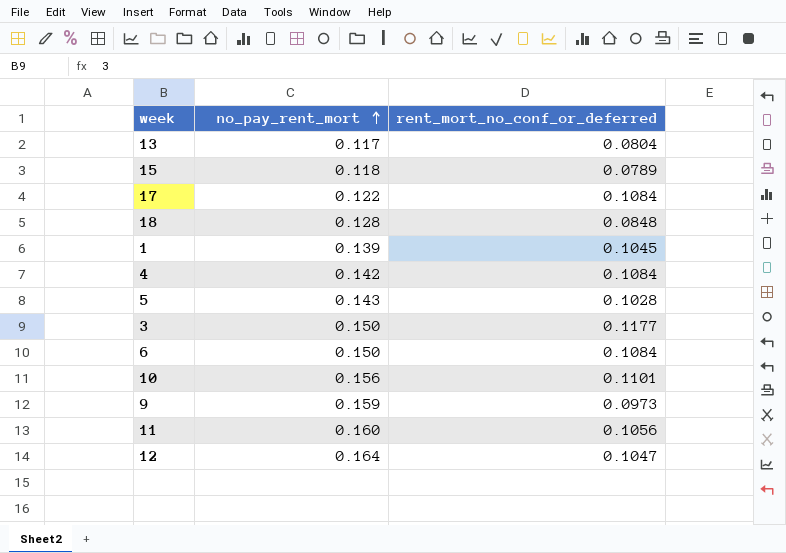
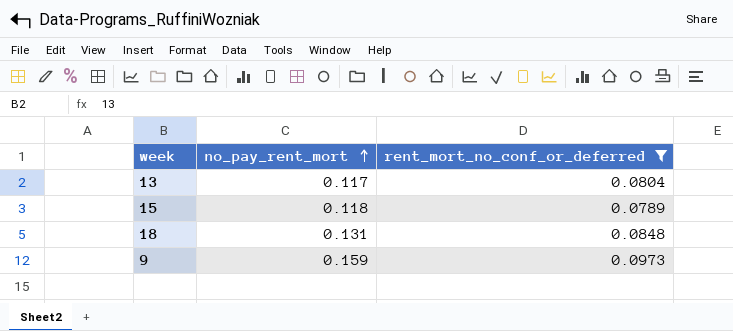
filter: none -> rent_mort_no_conf_or_deferred <= 0.0973
18 | no_pay_rent_mort: 0.128 -> 0.131

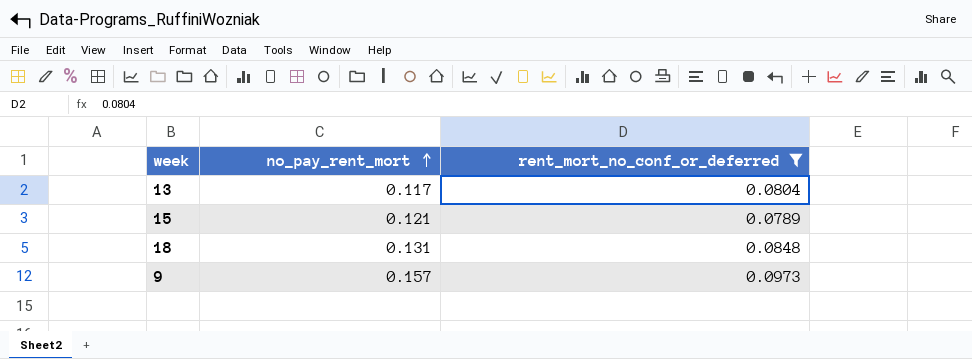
15 | no_pay_rent_mort: 0.118 -> 0.121
9 | no_pay_rent_mort: 0.159 -> 0.157

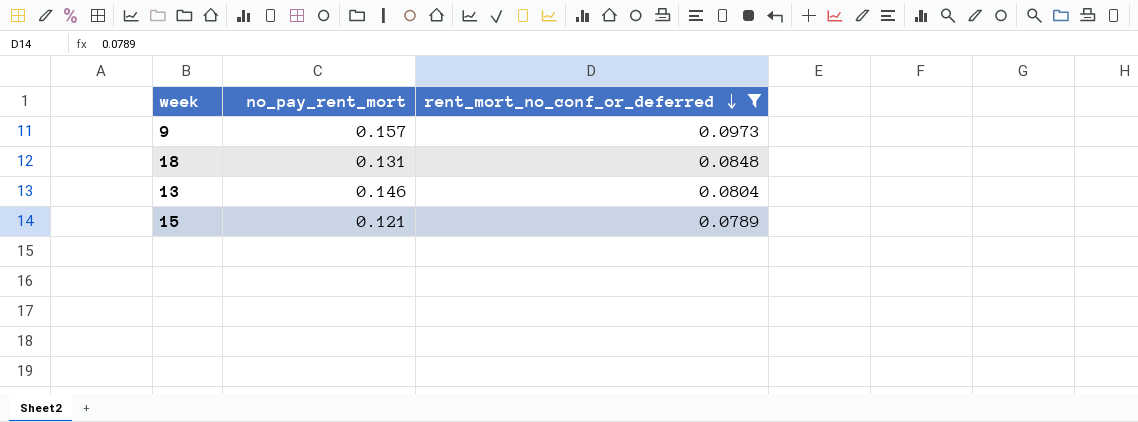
row order: no_pay_rent_mort ascending -> rent_mort_no_conf_or_deferred descending
13 | no_pay_rent_mort: 0.117 -> 0.146

